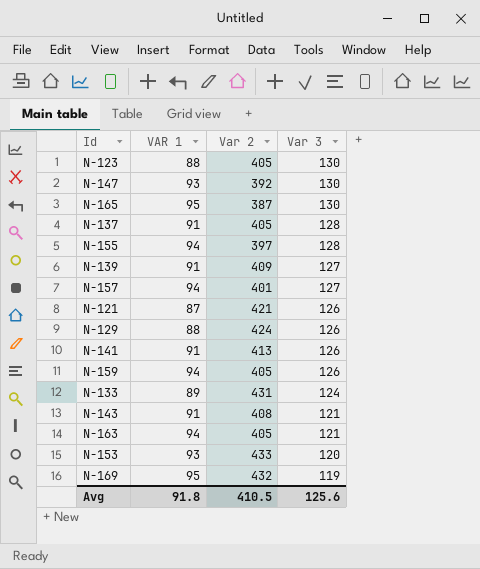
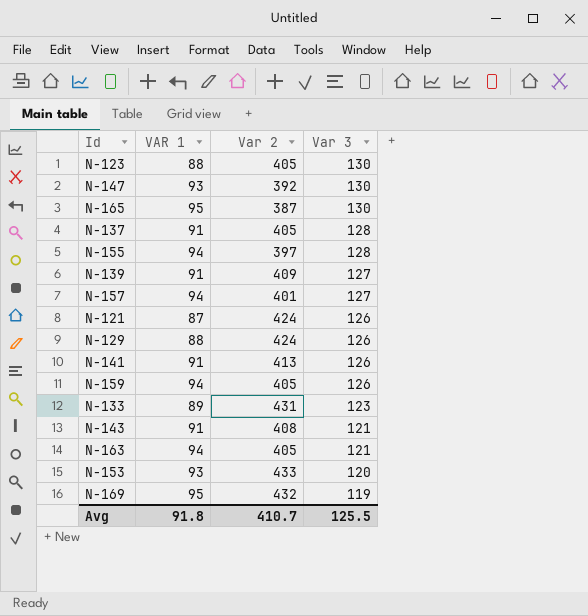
N-121 | Var 2: 421 -> 424
N-133 | Var 3: 124 -> 123
Avg | Var 2: 410.5 -> 410.7
Avg | Var 3: 125.6 -> 125.5

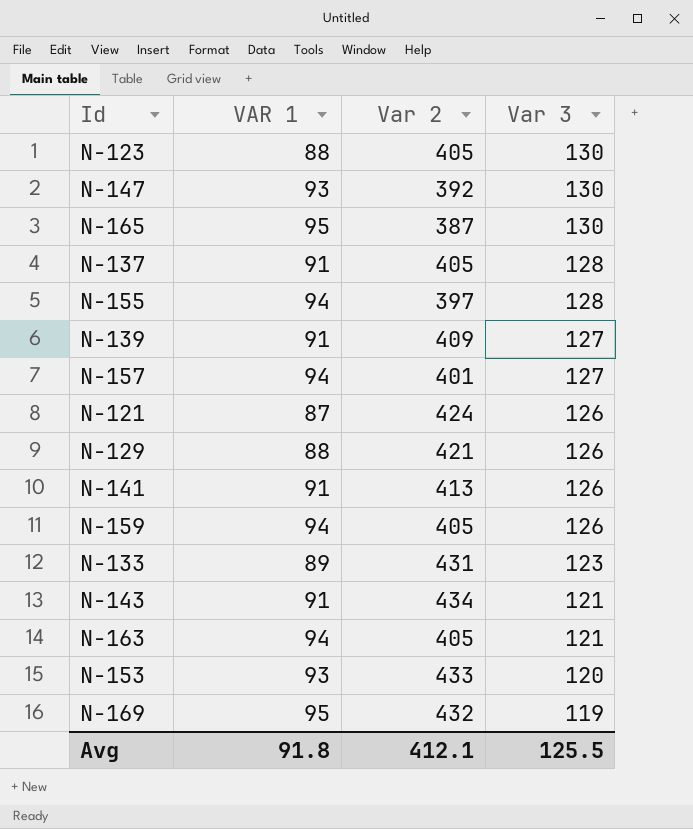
N-129 | Var 2: 424 -> 421
N-143 | Var 2: 408 -> 434
Avg | Var 2: 410.7 -> 412.1

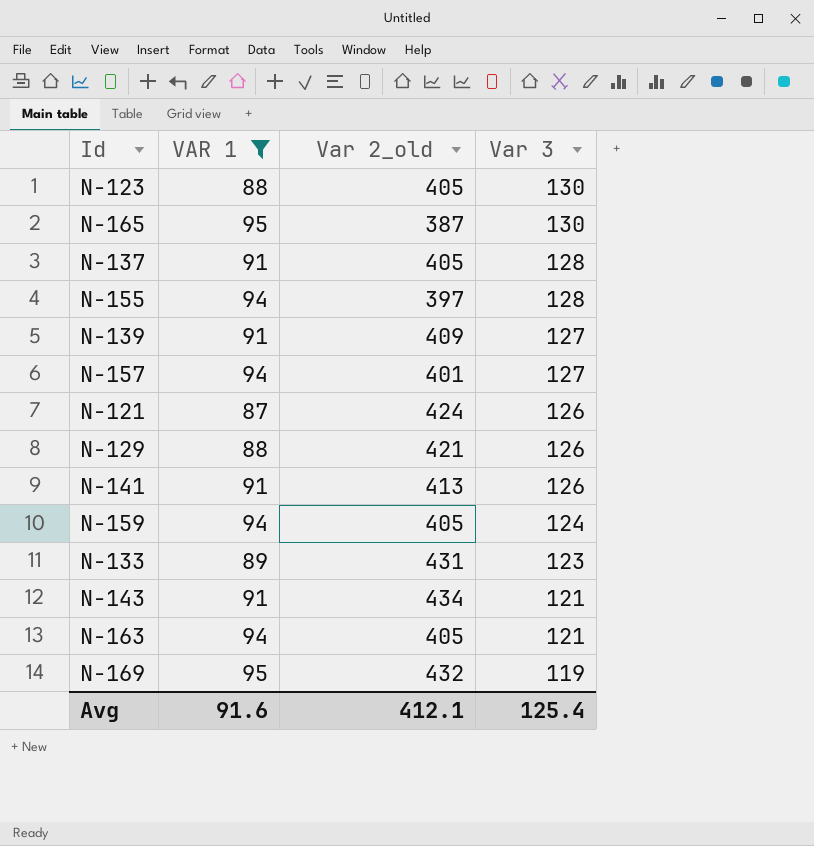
filter: none -> VAR 1 != 93
column name: Var 2 -> Var 2_old
N-159 | Var 3: 126 -> 124
Avg | VAR 1: 91.8 -> 91.6
Avg | Var 3: 125.5 -> 125.4

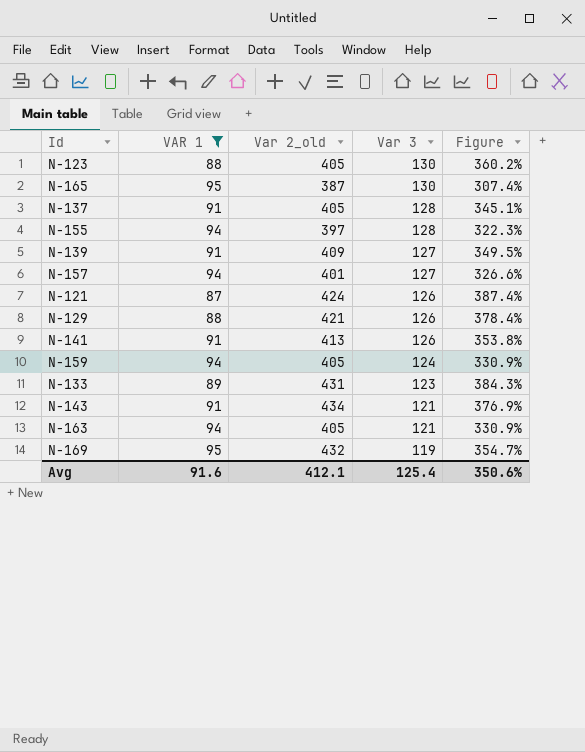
column Figure | formula: none -> ([Var 2_old] - [VAR 1]) / [VAR 1]

